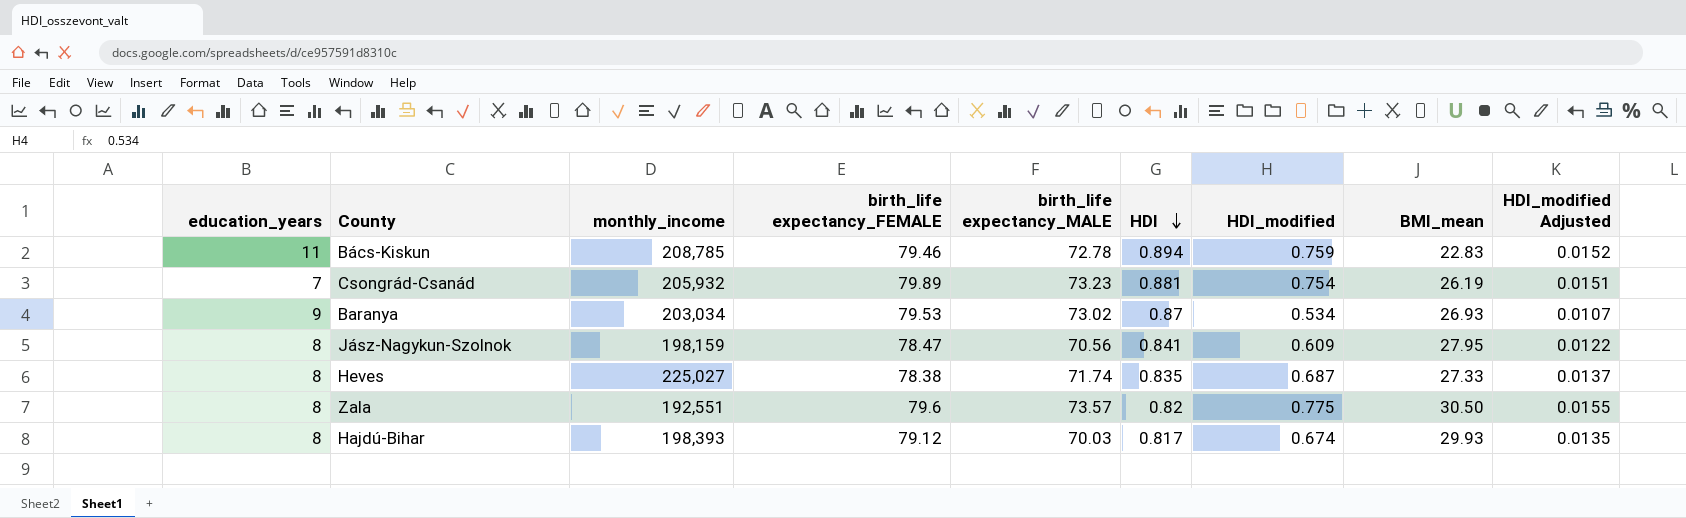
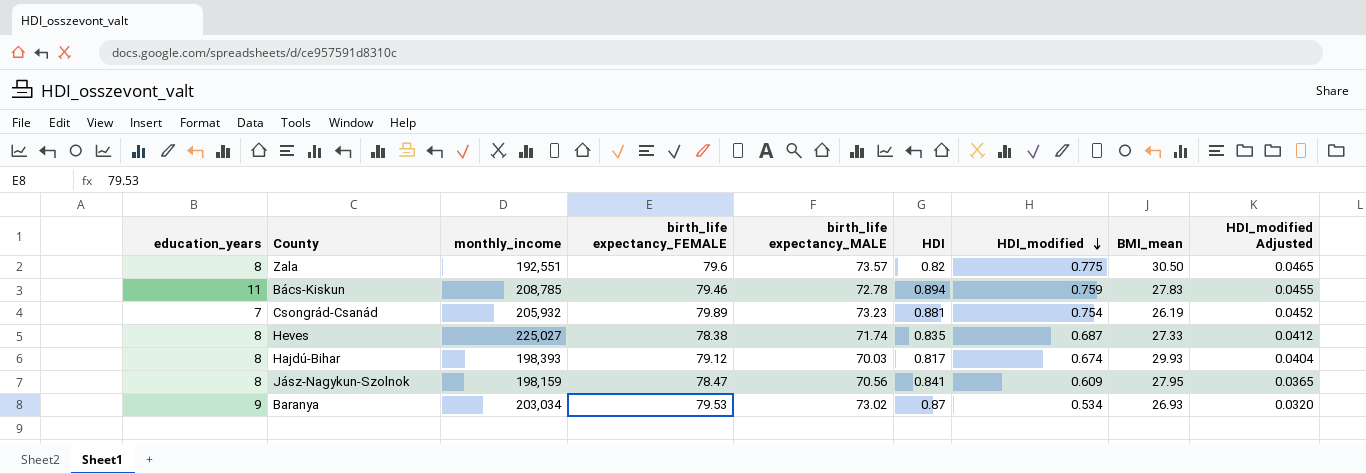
row order: HDI descending -> HDI_modified descending
column HDI_modified Adjusted | formula: [HDI_modified] * 0.02 -> [HDI_modified] * 0.06
Bács-Kiskun | BMI_mean: 22.83 -> 27.83

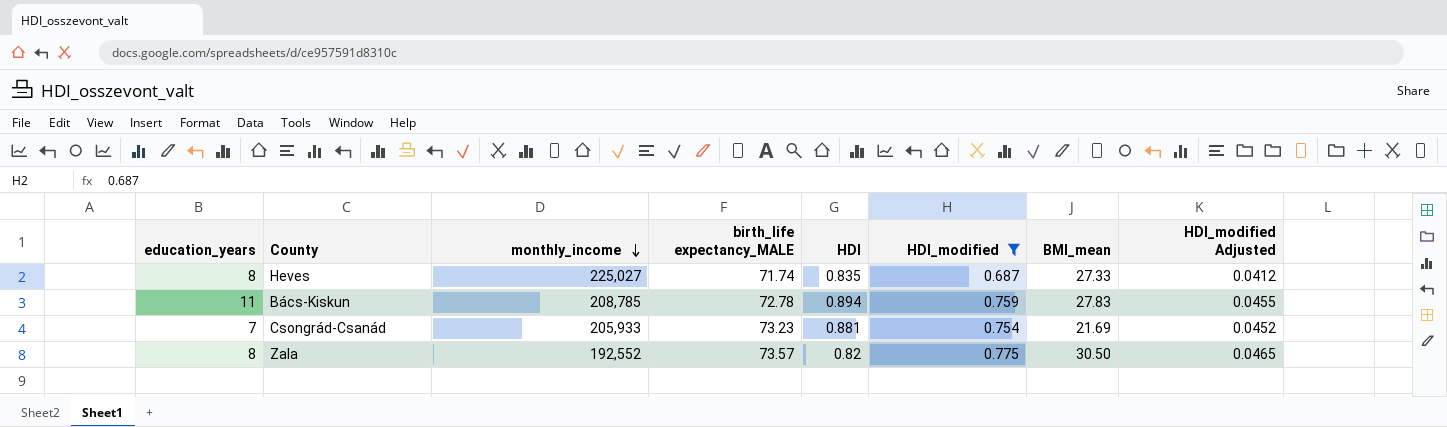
filter: none -> HDI_modified >= 0.687
row order: HDI_modified descending -> monthly_income descending
column birth_life expectancy_FEMALE | position: 4 -> none
Csongrád-Csanád | monthly_income: 205,932 -> 205,933
Csongrád-Csanád | BMI_mean: 26.19 -> 21.69
Zala | monthly_income: 192,551 -> 192,552

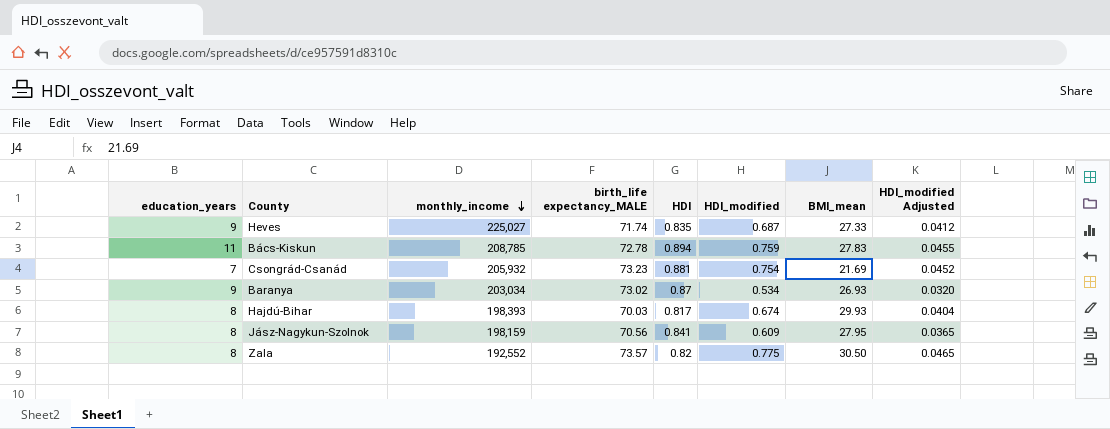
filter: HDI_modified >= 0.687 -> none
Heves | education_years: 8 -> 9
Csongrád-Csanád | monthly_income: 205,933 -> 205,932

